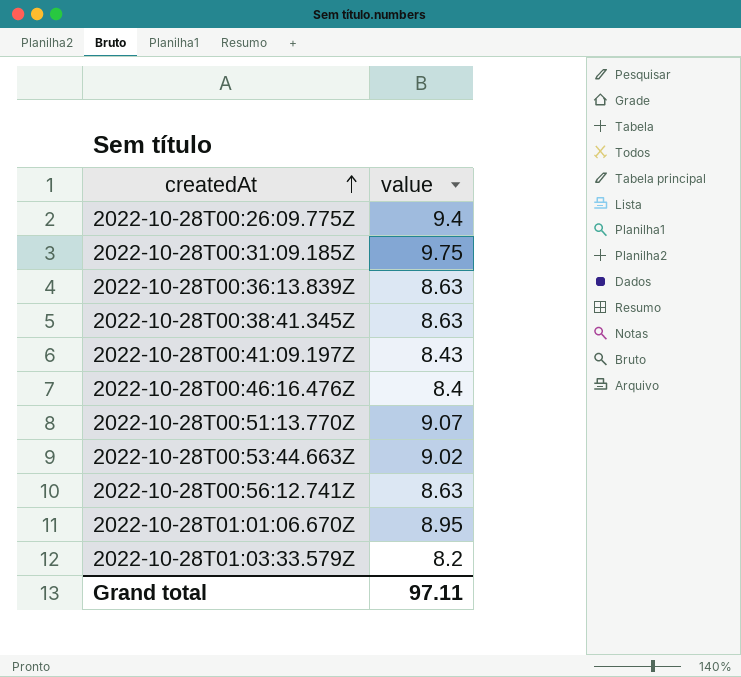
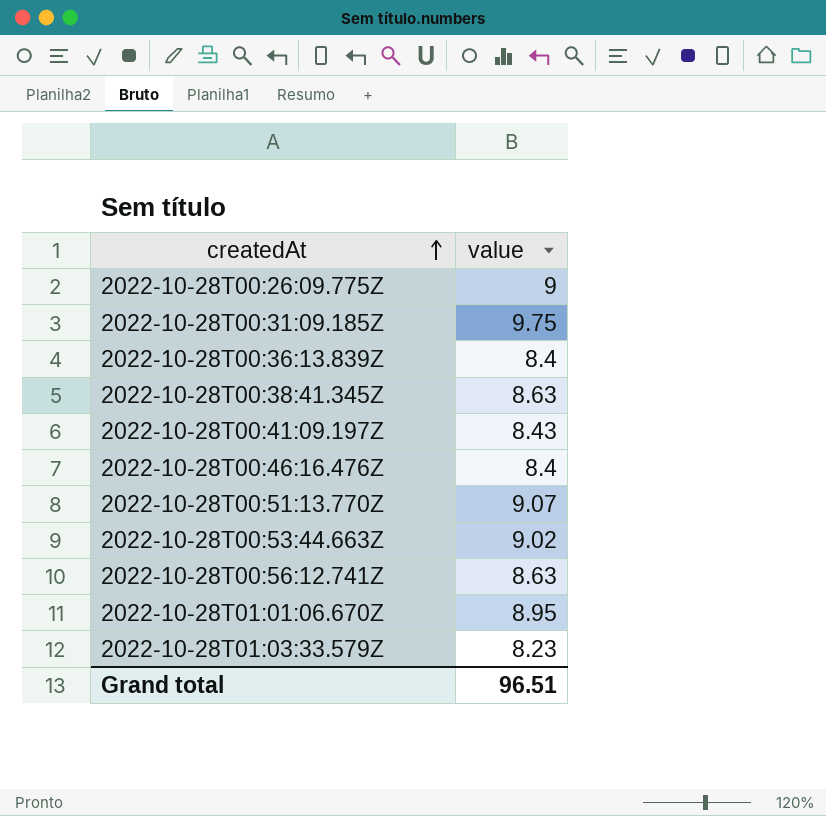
2022-10-28T00:26:09.775Z | value: 9.4 -> 9
2022-10-28T00:36:13.839Z | value: 8.63 -> 8.4
2022-10-28T01:03:33.579Z | value: 8.2 -> 8.23
Grand total | value: 97.11 -> 96.51

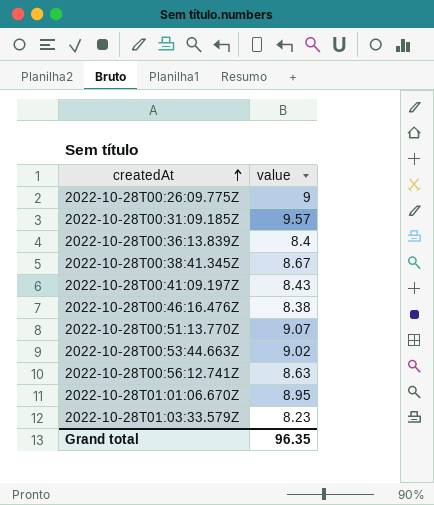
2022-10-28T00:31:09.185Z | value: 9.75 -> 9.57
2022-10-28T00:38:41.345Z | value: 8.63 -> 8.67
2022-10-28T00:46:16.476Z | value: 8.4 -> 8.38
Grand total | value: 96.51 -> 96.35

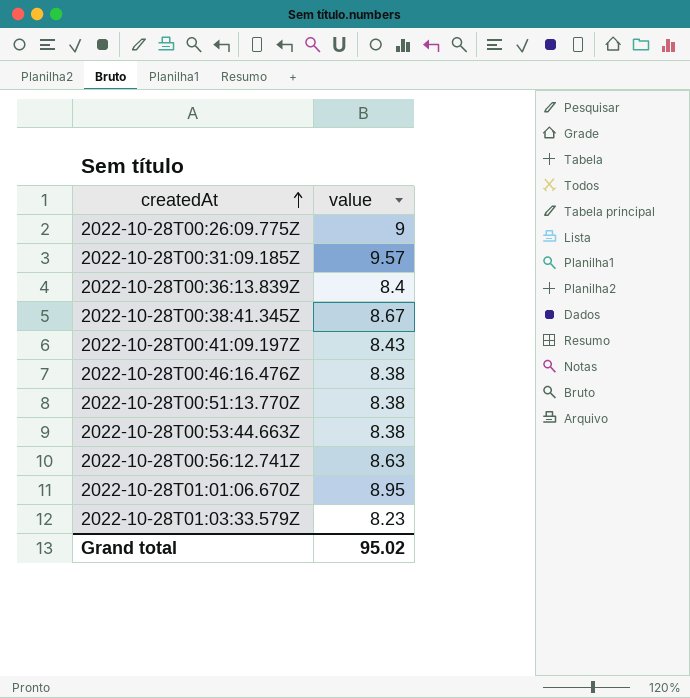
2022-10-28T00:51:13.770Z | value: 9.07 -> 8.38
2022-10-28T00:53:44.663Z | value: 9.02 -> 8.38
Grand total | value: 96.35 -> 95.02

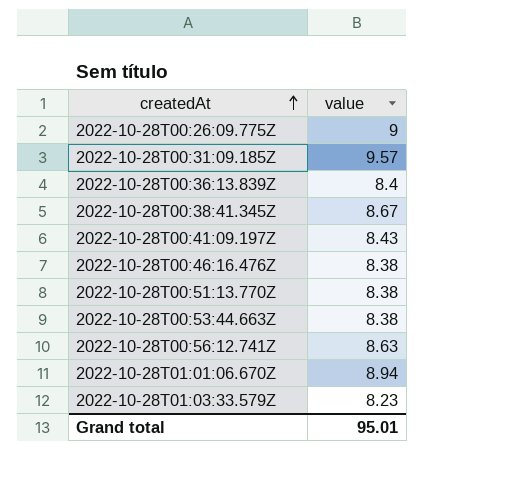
2022-10-28T01:01:06.670Z | value: 8.95 -> 8.94
Grand total | value: 95.02 -> 95.01

